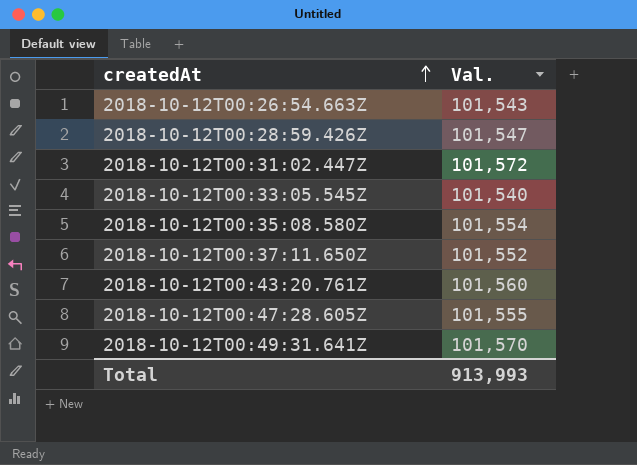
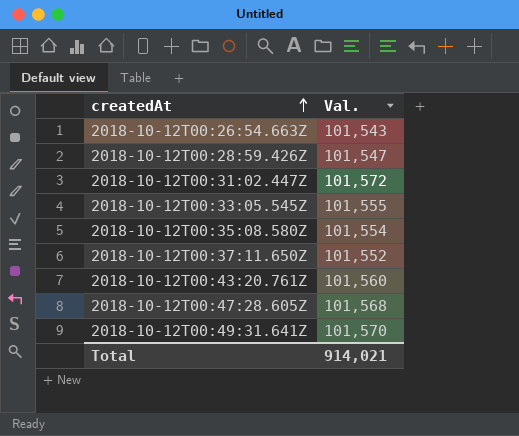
2018-10-12T00:33:05.545Z | Val.: 101,540 -> 101,555
2018-10-12T00:47:28.605Z | Val.: 101,555 -> 101,568
Total | Val.: 913,993 -> 914,021

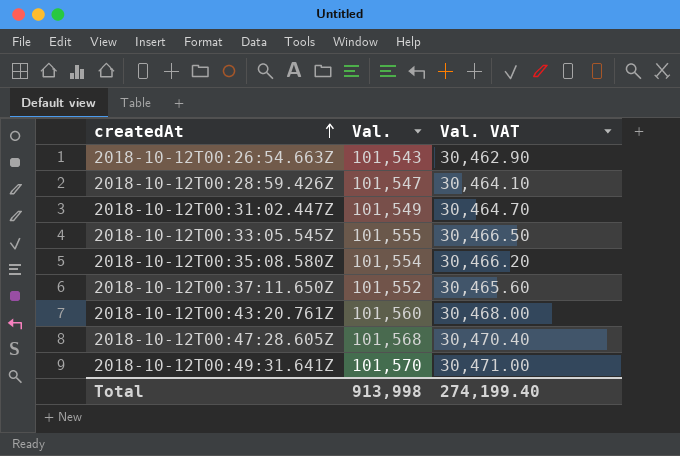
column Val. VAT | formula: none -> [Val.] * 0.3
2018-10-12T00:31:02.447Z | Val.: 101,572 -> 101,549
Total | Val.: 914,021 -> 913,998

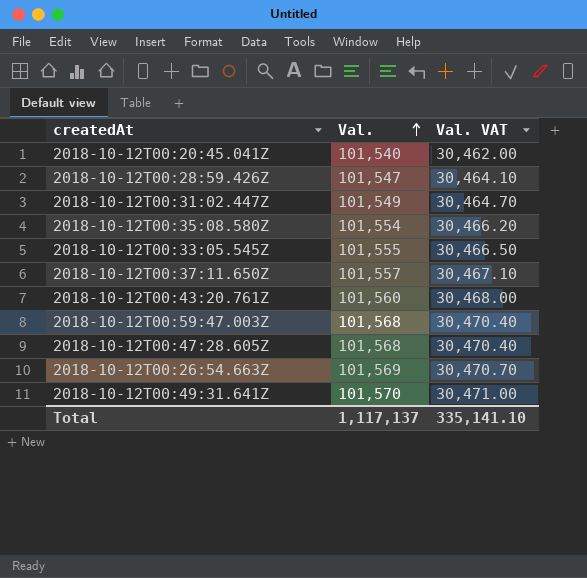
row order: createdAt ascending -> Val. ascending
row 2018-10-12T00:20:45.041Z: none -> 101,540 | 30,462.00
2018-10-12T00:37:11.650Z | Val.: 101,552 -> 101,557
2018-10-12T00:37:11.650Z | Val. VAT: 30,465.60 -> 30,467.10
row 2018-10-12T00:59:47.003Z: none -> 101,568 | 30,470.40
2018-10-12T00:26:54.663Z | Val.: 101,543 -> 101,569
2018-10-12T00:26:54.663Z | Val. VAT: 30,462.90 -> 30,470.70
Total | Val.: 913,998 -> 1,117,137
Total | Val. VAT: 274,199.40 -> 335,141.10

